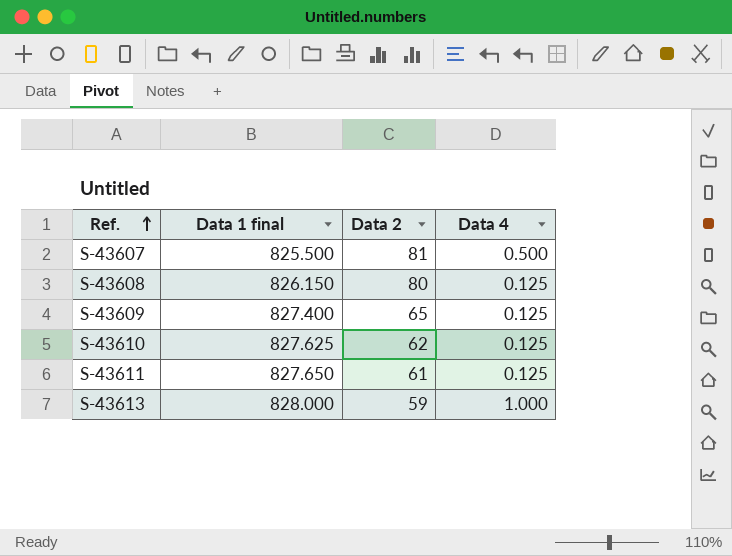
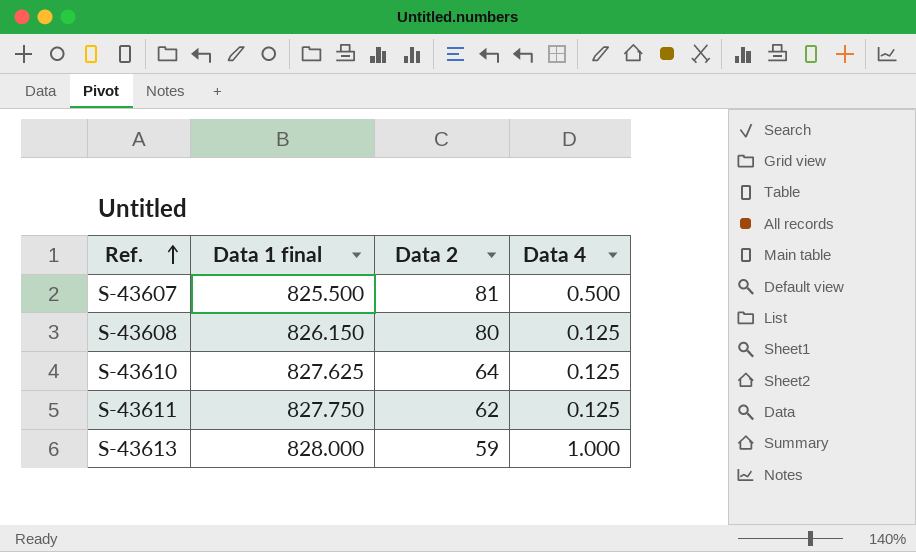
row S-43609: 827.400 | 65 | 0.125 -> none
S-43610 | Data 2: 62 -> 64
S-43611 | Data 1 final: 827.650 -> 827.750
S-43611 | Data 2: 61 -> 62

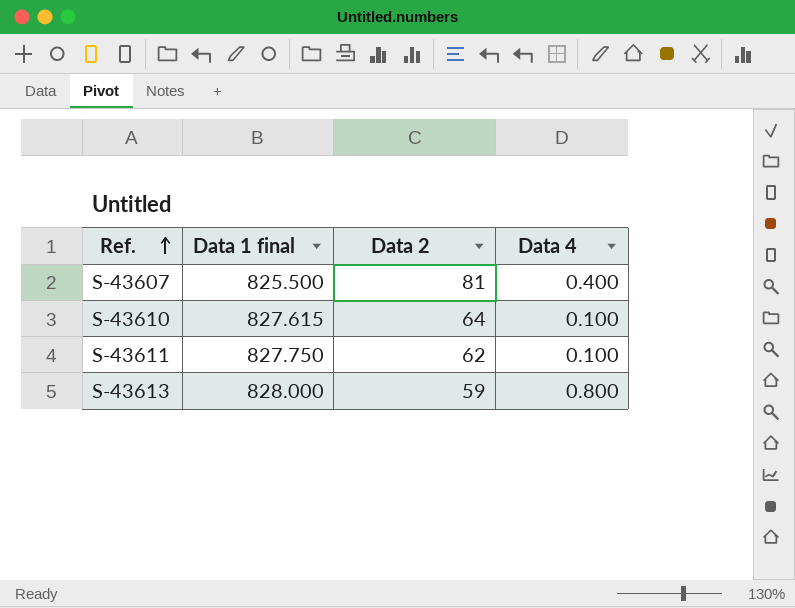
row S-43608: 826.150 | 80 | 0.125 -> none
S-43607 | Data 4: 0.500 -> 0.400
S-43610 | Data 1 final: 827.625 -> 827.615
S-43610 | Data 4: 0.125 -> 0.100
S-43611 | Data 4: 0.125 -> 0.100
S-43613 | Data 4: 1.000 -> 0.800

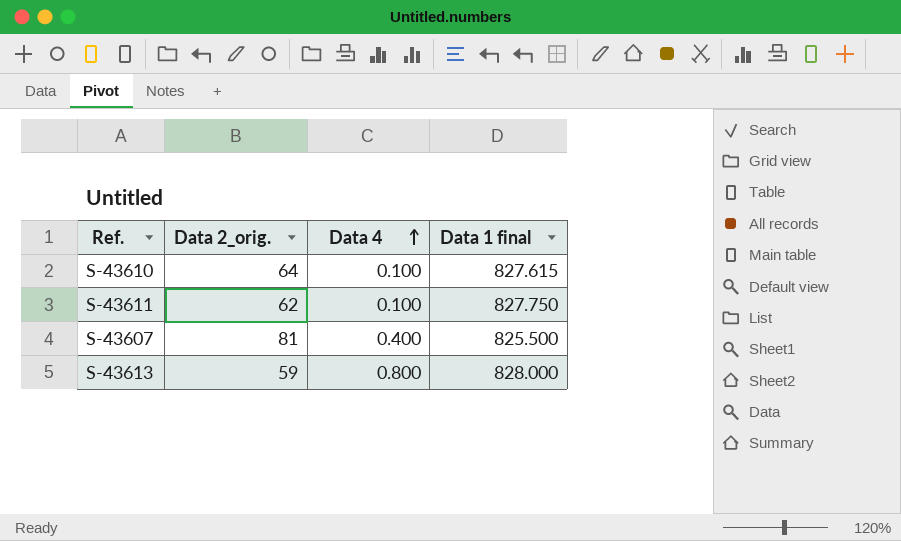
row order: Ref. ascending -> Data 4 ascending
column name: Data 2 -> Data 2_orig.
column Data 1 final | position: 2 -> 4

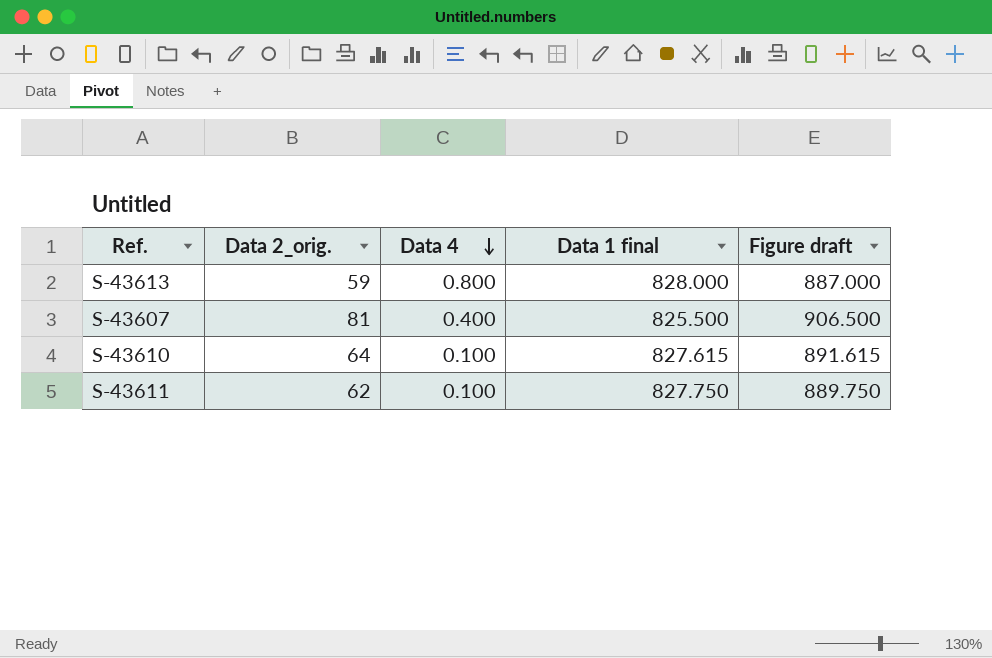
row order: Data 4 ascending -> Data 4 descending
column Figure draft | formula: none -> [Data 2_orig.] + [Data 1 final]

